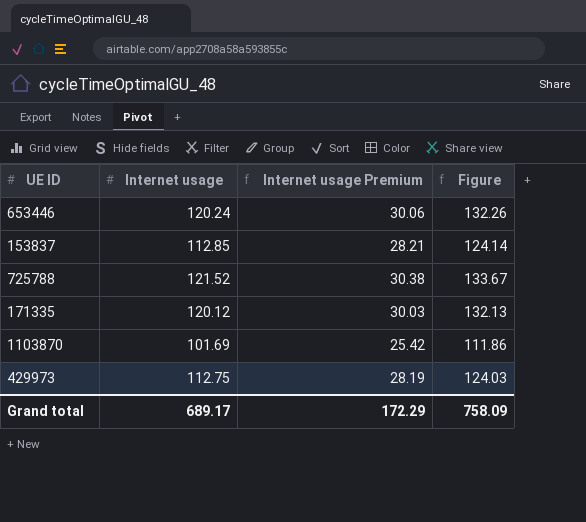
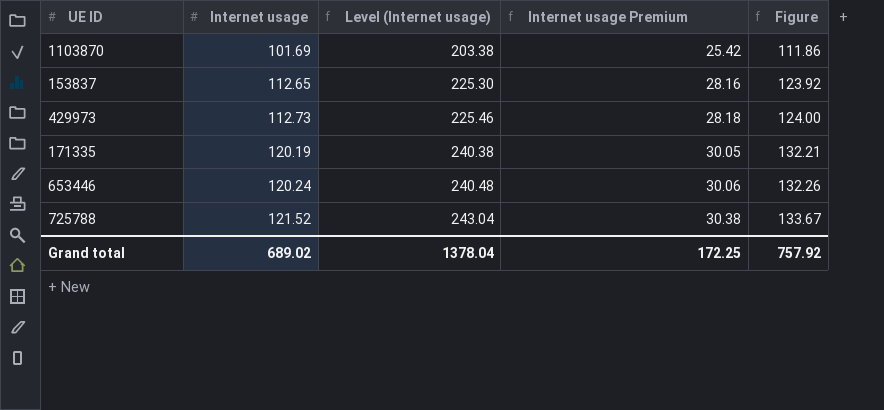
row order: none -> Internet usage ascending
column Level (Internet usage) | formula: none -> [Internet usage] * 2
153837 | Internet usage: 112.85 -> 112.65
153837 | Internet usage Premium: 28.21 -> 28.16
153837 | Figure: 124.14 -> 123.92
429973 | Internet usage: 112.75 -> 112.73
429973 | Internet usage Premium: 28.19 -> 28.18
429973 | Figure: 124.03 -> 124.00
171335 | Internet usage: 120.12 -> 120.19
171335 | Internet usage Premium: 30.03 -> 30.05
171335 | Figure: 132.13 -> 132.21
Grand total | Internet usage: 689.17 -> 689.02
Grand total | Internet usage Premium: 172.29 -> 172.25
Grand total | Figure: 758.09 -> 757.92

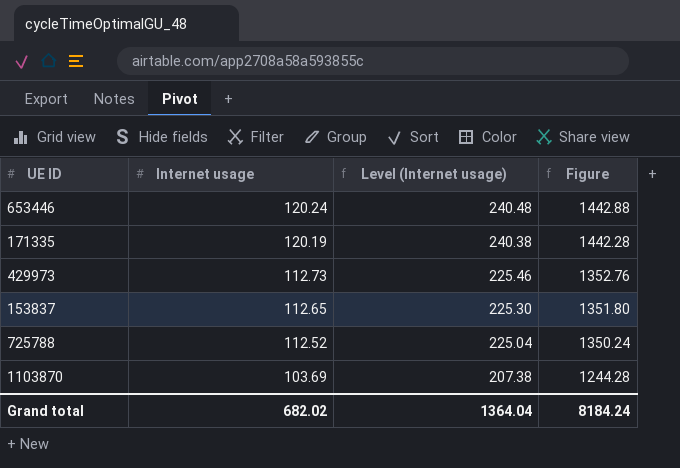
row order: Internet usage ascending -> Internet usage descending
column Internet usage Premium | formula: [Internet usage] * 0.25 -> none
column Figure | formula: [Internet usage] * 1.1 -> [Internet usage] * 12
725788 | Internet usage: 121.52 -> 112.52
725788 | Level (Internet usage): 243.04 -> 225.04
1103870 | Internet usage: 101.69 -> 103.69
1103870 | Level (Internet usage): 203.38 -> 207.38
Grand total | Internet usage: 689.02 -> 682.02
Grand total | Level (Internet usage): 1378.04 -> 1364.04
Grand total | Figure: 757.92 -> 8184.24

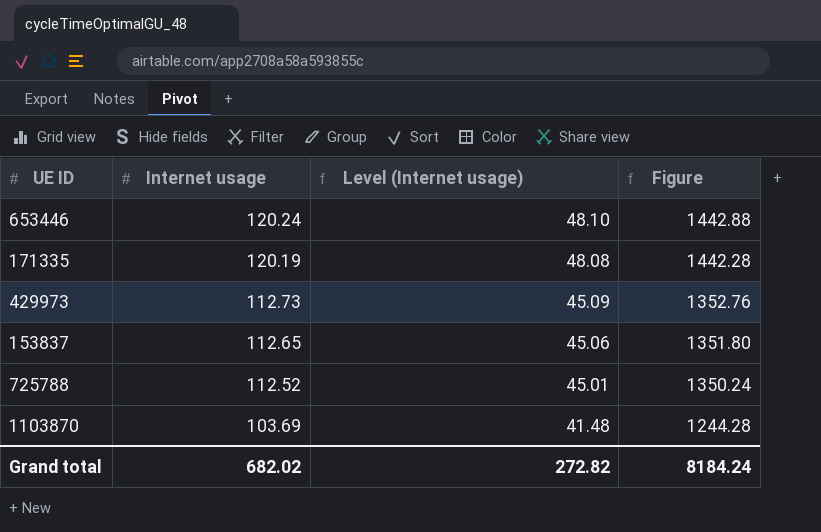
column Level (Internet usage) | formula: [Internet usage] * 2 -> [Internet usage] * 0.4
Grand total | Level (Internet usage): 1364.04 -> 272.82

